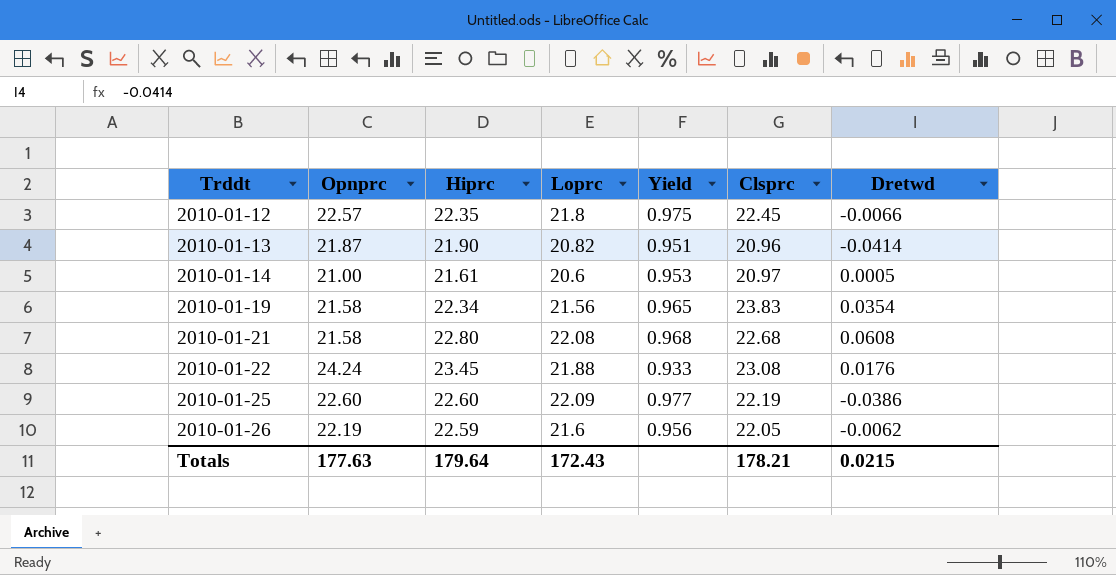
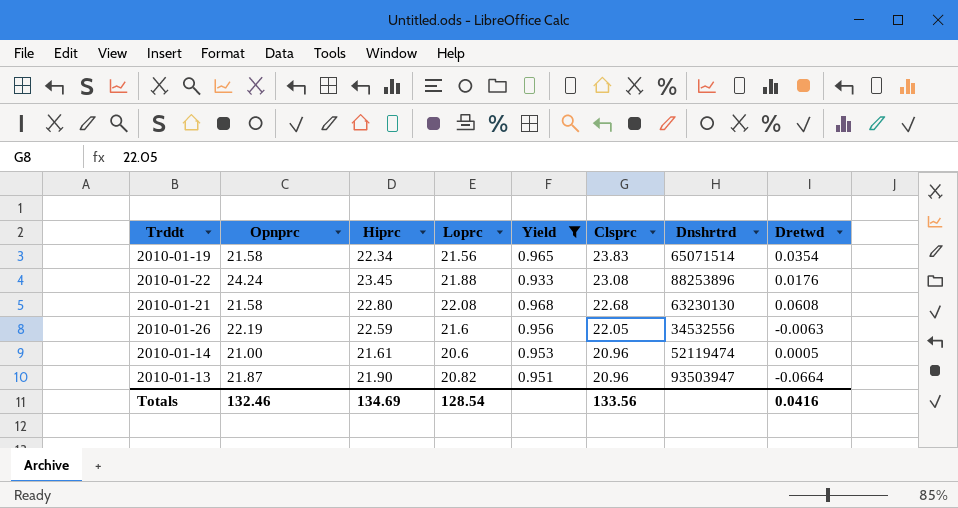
filter: none -> Yield <= 0.968
row order: Trddt ascending -> Clsprc descending
column Dnshrtrd | position: none -> 7
2010-01-26 | Dretwd: -0.0062 -> -0.0063
2010-01-14 | Clsprc: 20.97 -> 20.96
2010-01-13 | Dretwd: -0.0414 -> -0.0664
Totals | Opnprc: 177.63 -> 132.46
Totals | Hiprc: 179.64 -> 134.69
Totals | Loprc: 172.43 -> 128.54
Totals | Clsprc: 178.21 -> 133.56
Totals | Dretwd: 0.0215 -> 0.0416

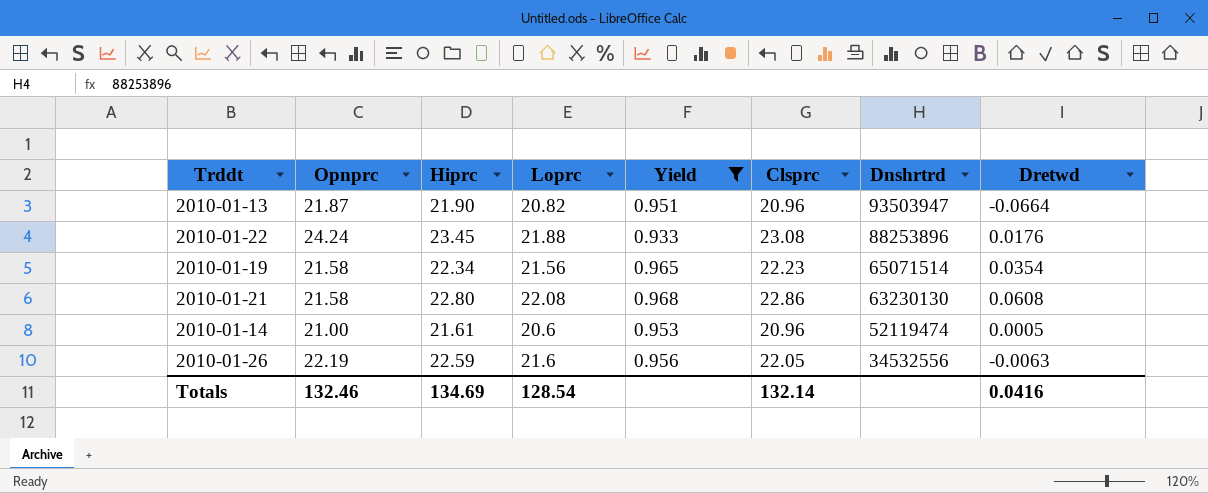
row order: Clsprc descending -> Dnshrtrd descending
2010-01-19 | Clsprc: 23.83 -> 22.23
2010-01-21 | Clsprc: 22.68 -> 22.86
Totals | Clsprc: 133.56 -> 132.14

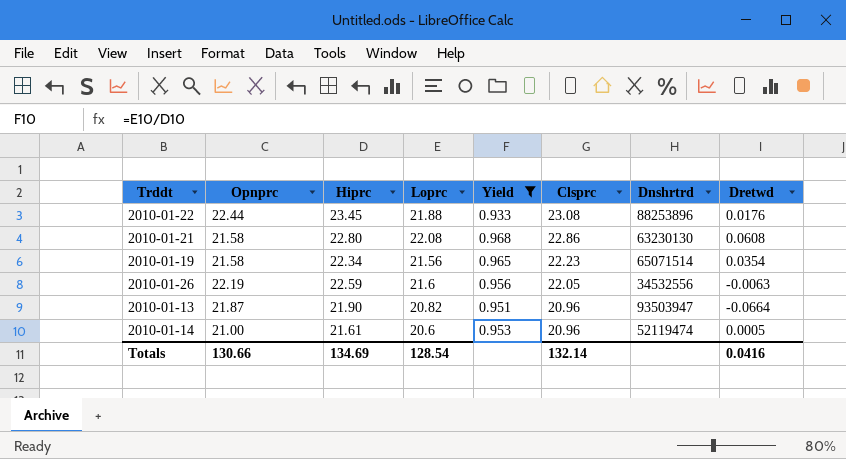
row order: Dnshrtrd descending -> Clsprc descending
2010-01-22 | Opnprc: 24.24 -> 22.44
Totals | Opnprc: 132.46 -> 130.66

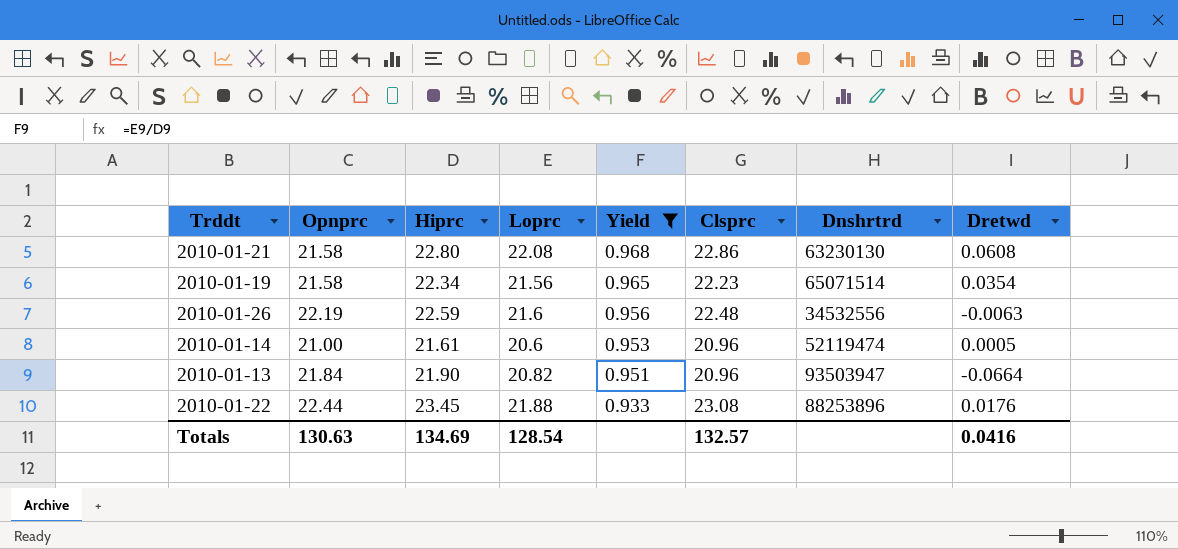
row order: Clsprc descending -> Yield descending
2010-01-26 | Clsprc: 22.05 -> 22.48
2010-01-13 | Opnprc: 21.87 -> 21.84
Totals | Opnprc: 130.66 -> 130.63
Totals | Clsprc: 132.14 -> 132.57

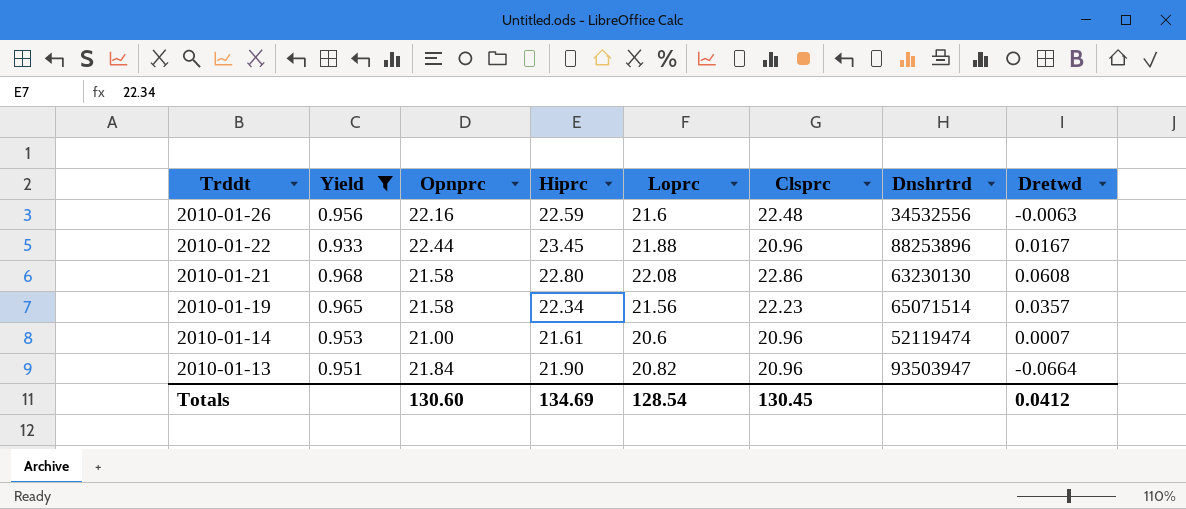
row order: Yield descending -> Trddt descending
column Yield | position: 5 -> 2
2010-01-26 | Opnprc: 22.19 -> 22.16
2010-01-22 | Clsprc: 23.08 -> 20.96
2010-01-22 | Dretwd: 0.0176 -> 0.0167
2010-01-19 | Dretwd: 0.0354 -> 0.0357
2010-01-14 | Dretwd: 0.0005 -> 0.0007
Totals | Opnprc: 130.63 -> 130.60
Totals | Clsprc: 132.57 -> 130.45
Totals | Dretwd: 0.0416 -> 0.0412

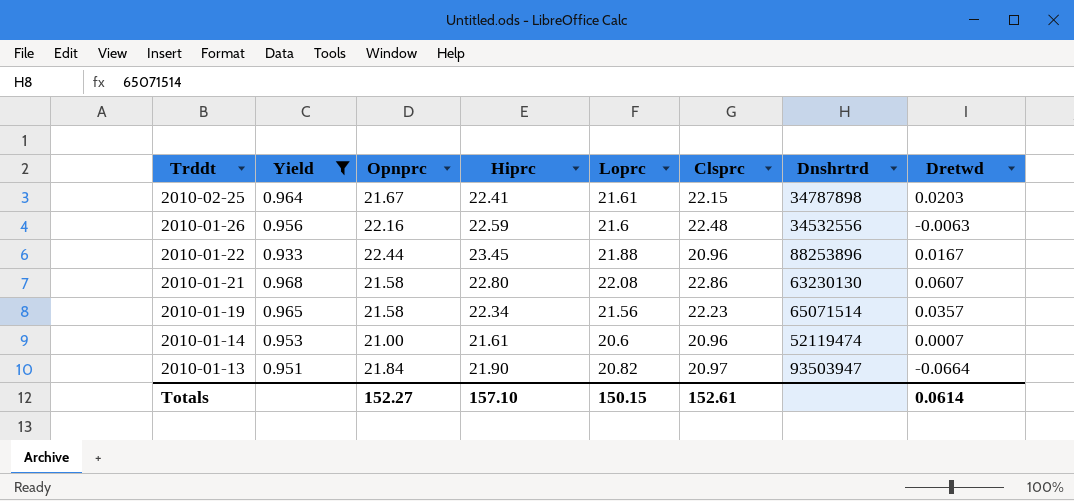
row 2010-02-25: none -> 0.964 | 21.67 | 22.41 | 21.61 | 22.15 | 34787898 | 0.0203
2010-01-21 | Dretwd: 0.0608 -> 0.0607
2010-01-13 | Clsprc: 20.96 -> 20.97
Totals | Opnprc: 130.60 -> 152.27
Totals | Hiprc: 134.69 -> 157.10
Totals | Loprc: 128.54 -> 150.15
Totals | Clsprc: 130.45 -> 152.61
Totals | Dretwd: 0.0412 -> 0.0614

